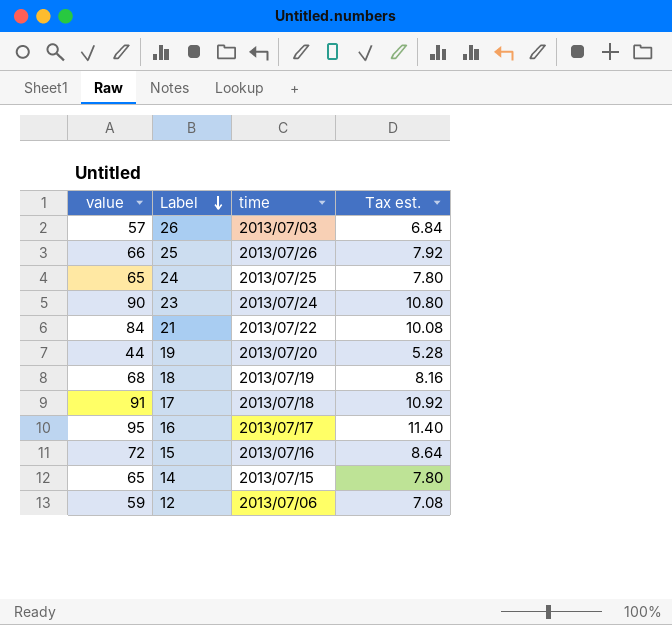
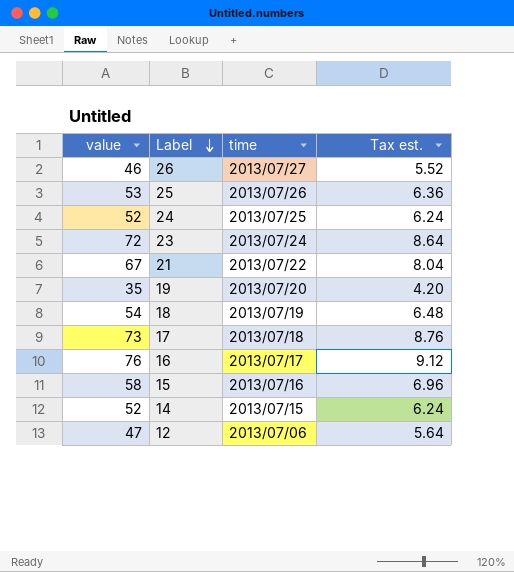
26 | value: 57 -> 46
26 | time: 2013/07/03 -> 2013/07/27
26 | Tax est.: 6.84 -> 5.52
25 | value: 66 -> 53
25 | Tax est.: 7.92 -> 6.36
24 | value: 65 -> 52
24 | Tax est.: 7.80 -> 6.24
23 | value: 90 -> 72
23 | Tax est.: 10.80 -> 8.64
21 | value: 84 -> 67
21 | Tax est.: 10.08 -> 8.04
19 | value: 44 -> 35
19 | Tax est.: 5.28 -> 4.20
18 | value: 68 -> 54
18 | Tax est.: 8.16 -> 6.48
17 | value: 91 -> 73
17 | Tax est.: 10.92 -> 8.76
16 | value: 95 -> 76
16 | Tax est.: 11.40 -> 9.12
15 | value: 72 -> 58
15 | Tax est.: 8.64 -> 6.96
14 | value: 65 -> 52
14 | Tax est.: 7.80 -> 6.24
12 | value: 59 -> 47
12 | Tax est.: 7.08 -> 5.64

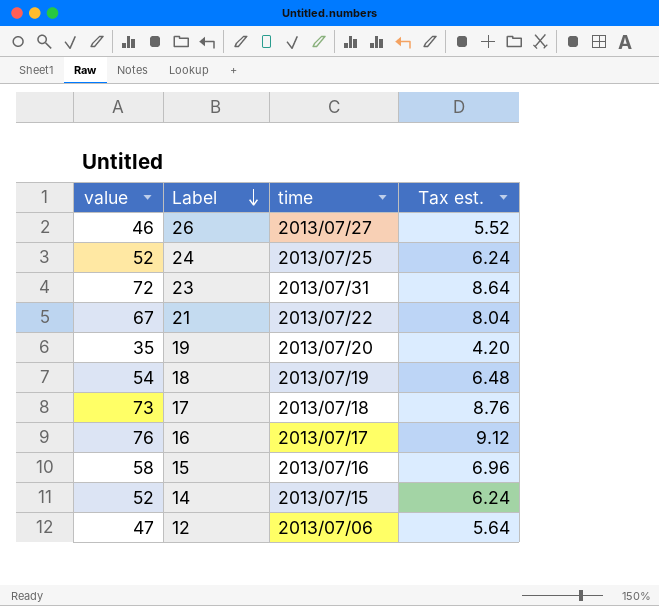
row 25: 53 | 2013/07/26 | 6.36 -> none
23 | time: 2013/07/24 -> 2013/07/31

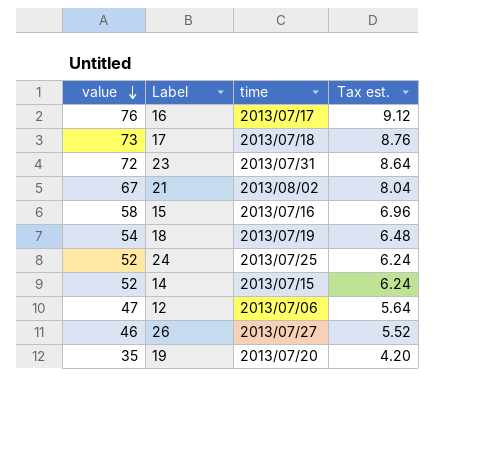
row order: Label descending -> value descending
21 | time: 2013/07/22 -> 2013/08/02

